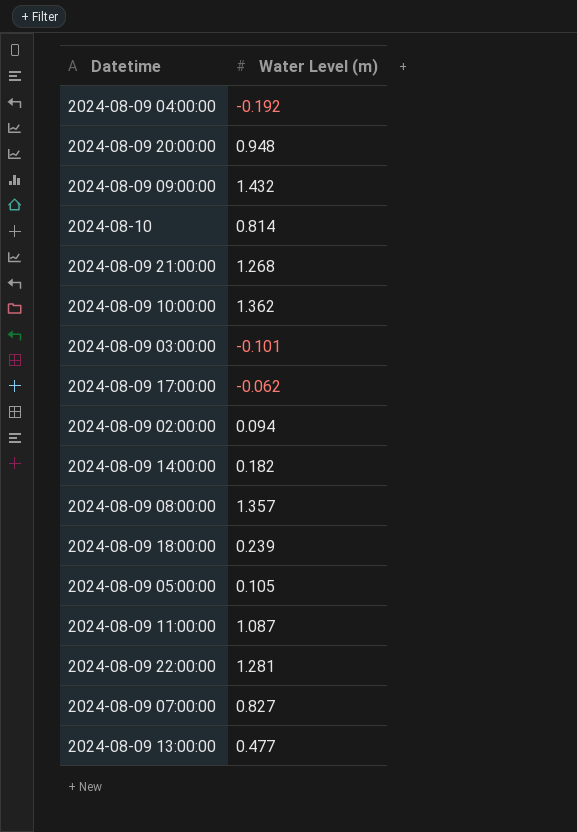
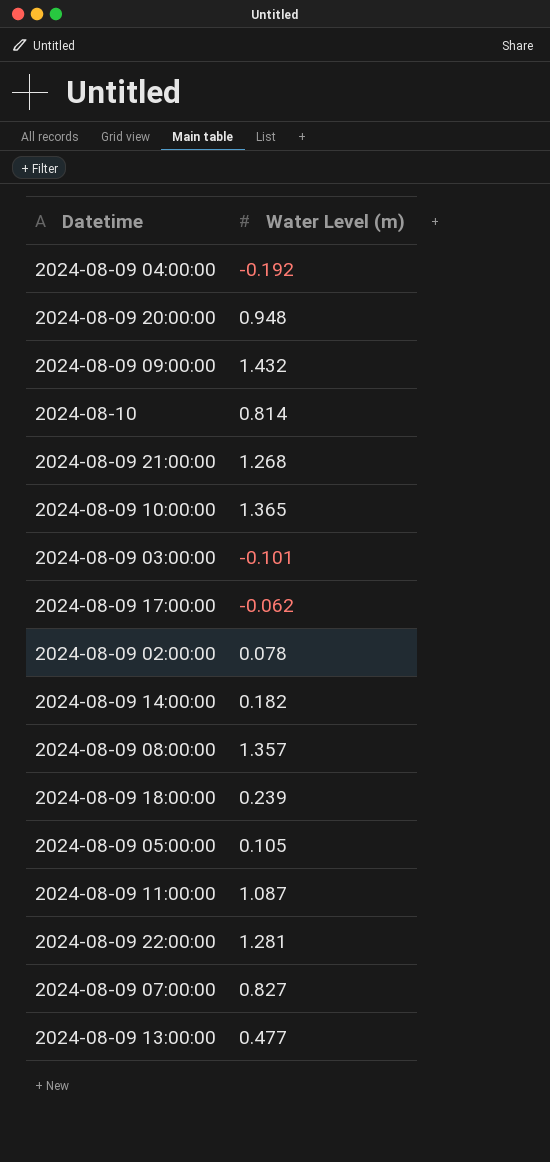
2024-08-09 10:00:00 | Water Level (m): 1.362 -> 1.365
2024-08-09 02:00:00 | Water Level (m): 0.094 -> 0.078

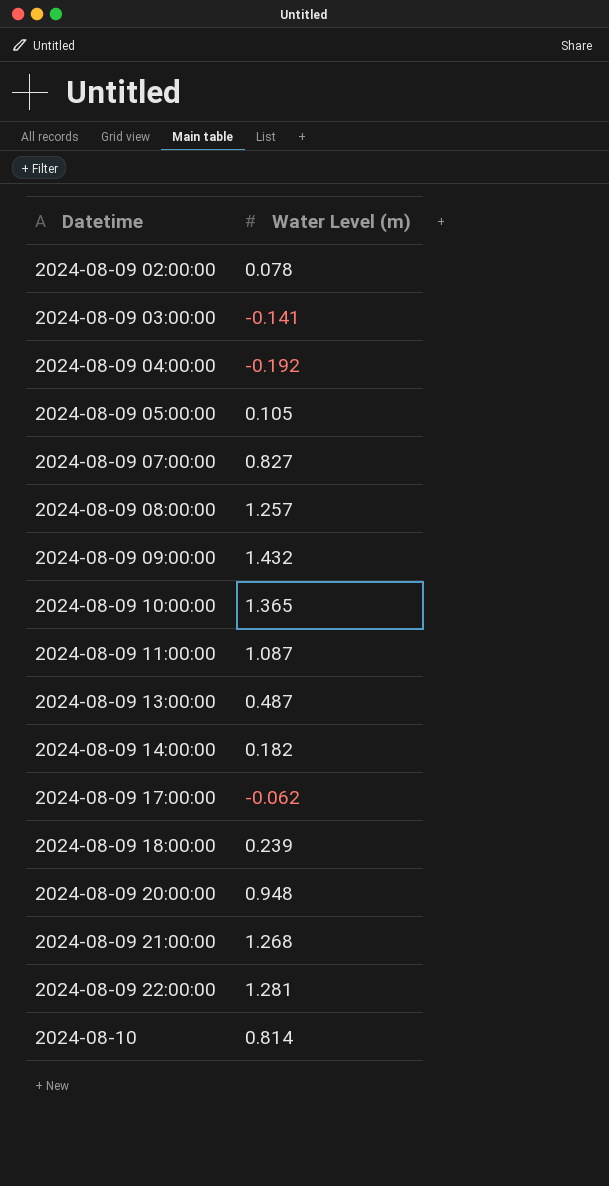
row order: none -> Datetime ascending
2024-08-09 03:00:00 | Water Level (m): -0.101 -> -0.141
2024-08-09 08:00:00 | Water Level (m): 1.357 -> 1.257
2024-08-09 13:00:00 | Water Level (m): 0.477 -> 0.487

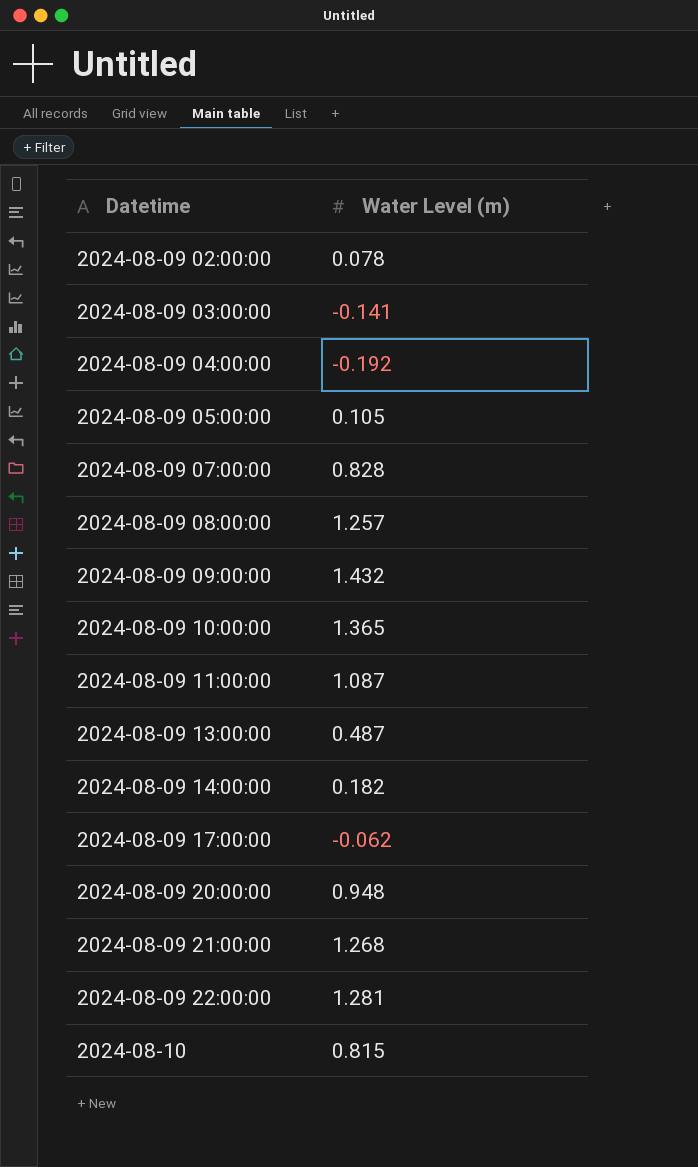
row 2024-08-09 18:00:00: 0.239 -> none
2024-08-09 07:00:00 | Water Level (m): 0.827 -> 0.828
2024-08-10 | Water Level (m): 0.814 -> 0.815

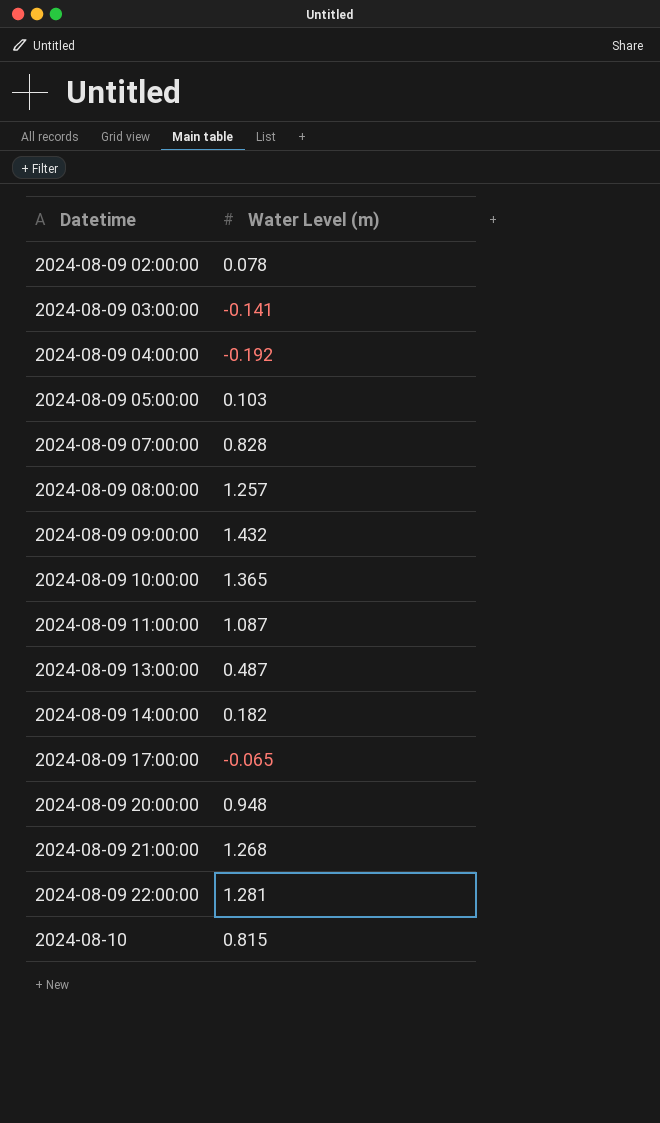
2024-08-09 05:00:00 | Water Level (m): 0.105 -> 0.103
2024-08-09 17:00:00 | Water Level (m): -0.062 -> -0.065

